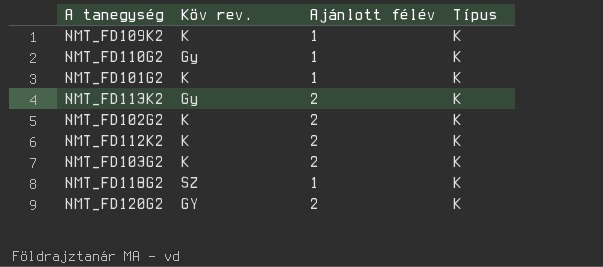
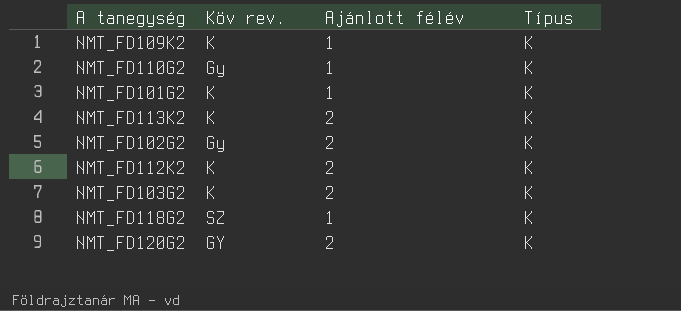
NMT_FD113K2 | Köv rev.: Gy -> K
NMT_FD102G2 | Köv rev.: K -> Gy

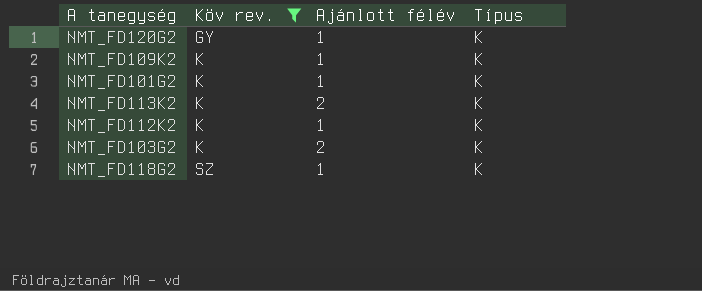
filter: none -> Köv rev. != Gy
row order: none -> Köv rev. ascending
NMT_FD120G2 | Ajánlott félév: 2 -> 1
NMT_FD112K2 | Ajánlott félév: 2 -> 1

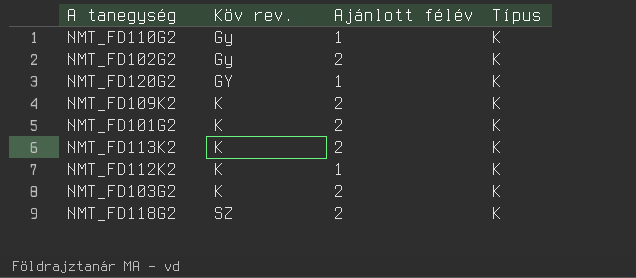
filter: Köv rev. != Gy -> none
NMT_FD109K2 | Ajánlott félév: 1 -> 2
NMT_FD101G2 | Ajánlott félév: 1 -> 2
NMT_FD118G2 | Ajánlott félév: 1 -> 2

